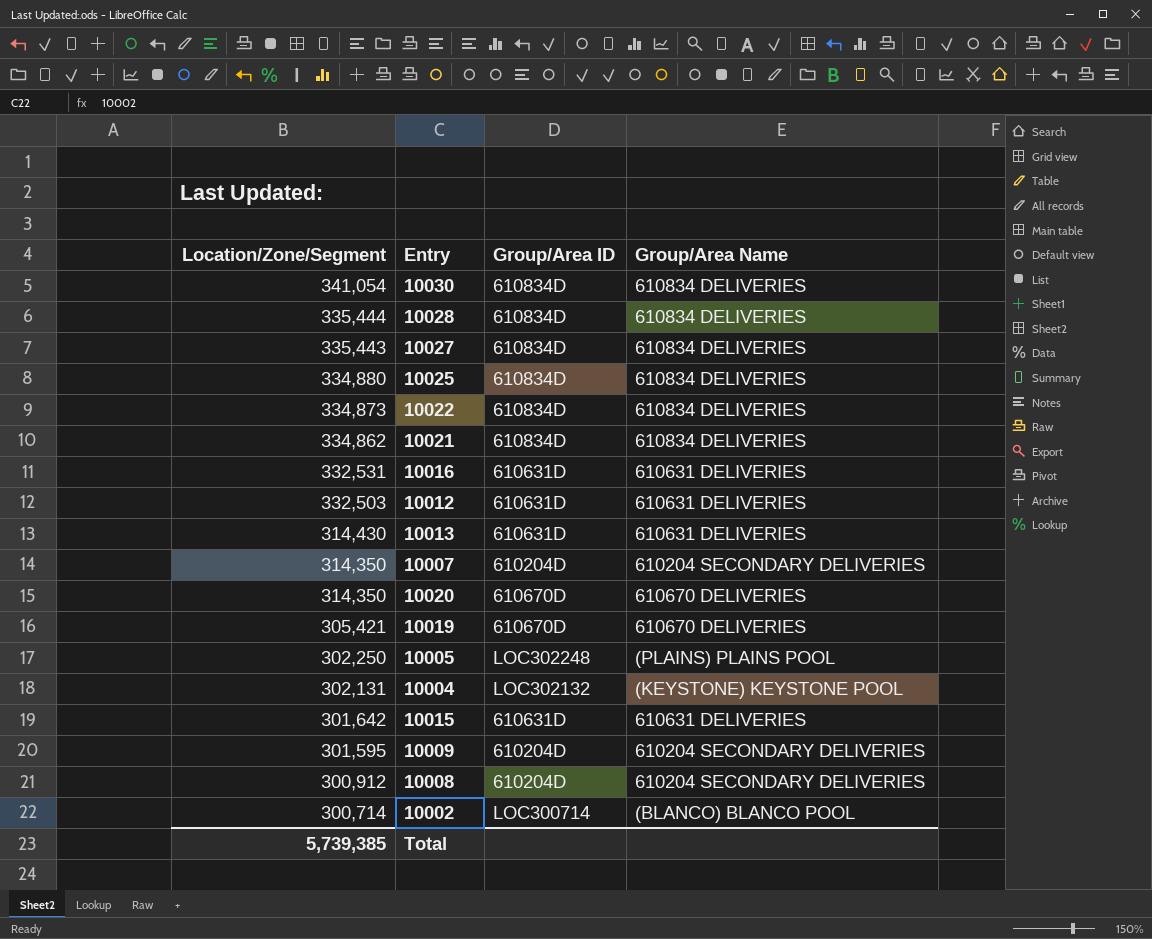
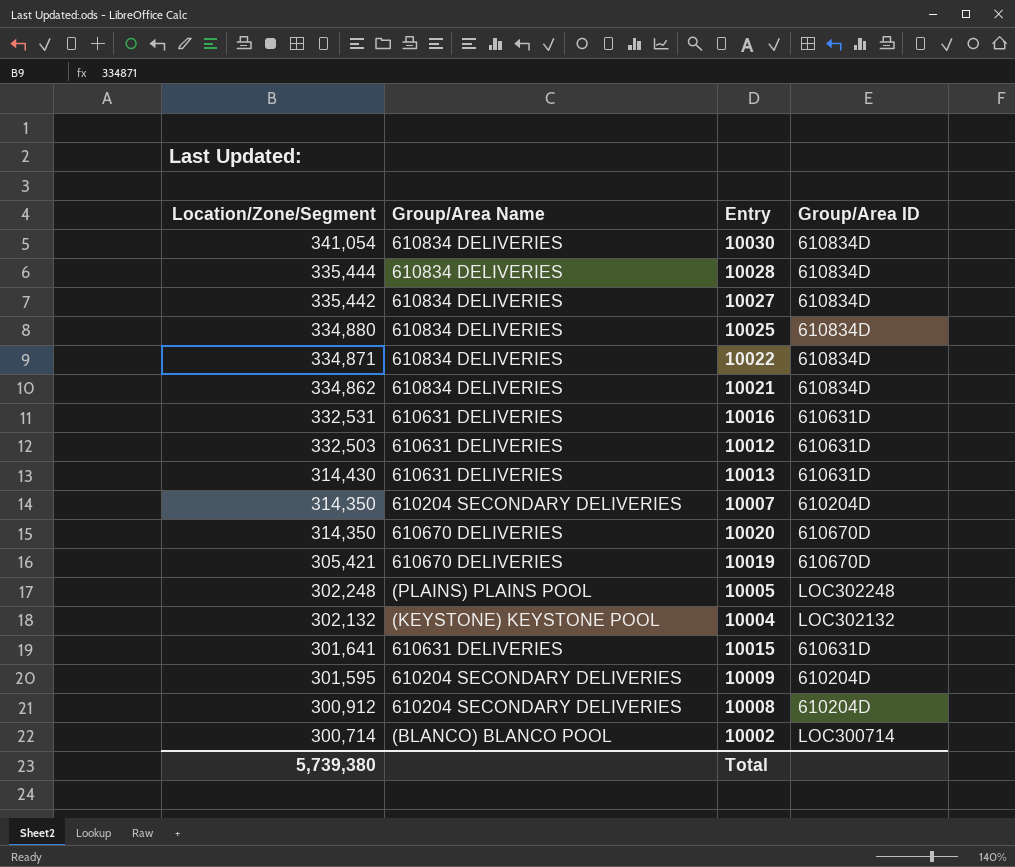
column Group/Area Name | position: 4 -> 2
10027 | Location/Zone/Segment: 335,443 -> 335,442
10022 | Location/Zone/Segment: 334,873 -> 334,871
10005 | Location/Zone/Segment: 302,250 -> 302,248
10004 | Location/Zone/Segment: 302,131 -> 302,132
10015 | Location/Zone/Segment: 301,642 -> 301,641
Total | Location/Zone/Segment: 5,739,385 -> 5,739,380

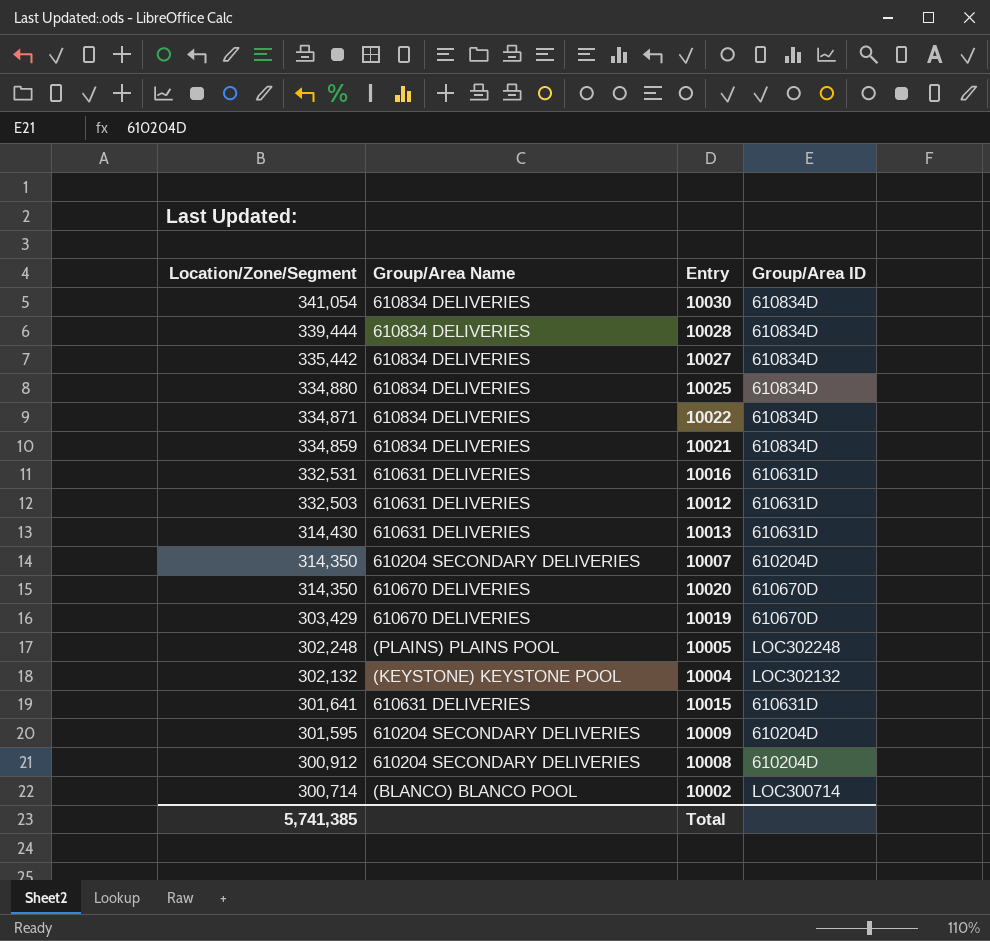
10028 | Location/Zone/Segment: 335,444 -> 339,444
10021 | Location/Zone/Segment: 334,862 -> 334,859
10019 | Location/Zone/Segment: 305,421 -> 303,429
Total | Location/Zone/Segment: 5,739,380 -> 5,741,385

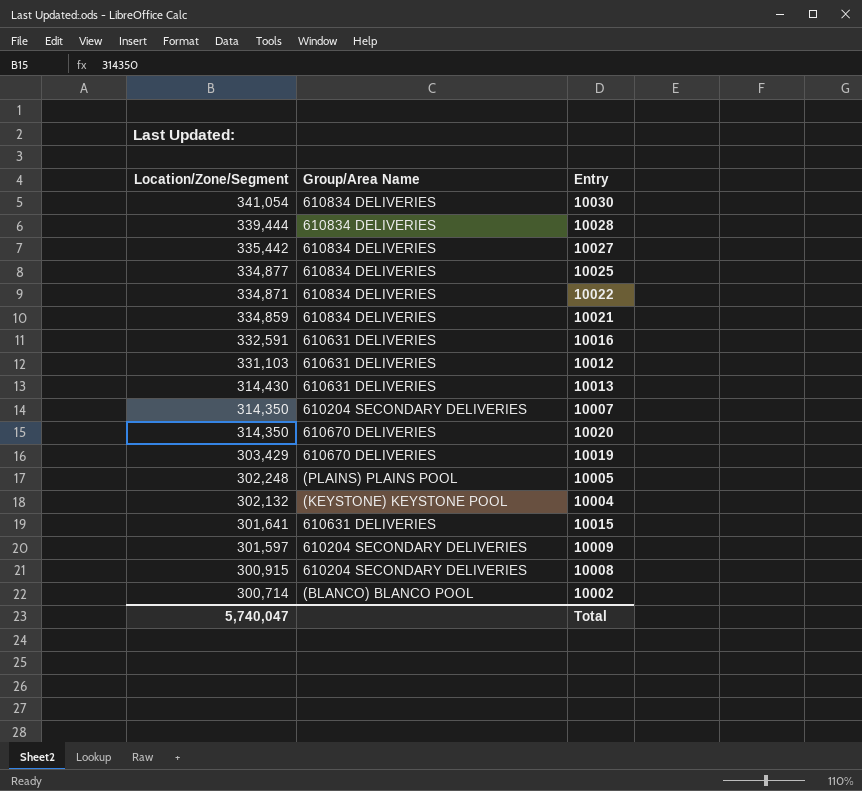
column Group/Area ID | position: 4 -> none
10025 | Location/Zone/Segment: 334,880 -> 334,877
10016 | Location/Zone/Segment: 332,531 -> 332,591
10012 | Location/Zone/Segment: 332,503 -> 331,103
10009 | Location/Zone/Segment: 301,595 -> 301,597
10008 | Location/Zone/Segment: 300,912 -> 300,915
Total | Location/Zone/Segment: 5,741,385 -> 5,740,047

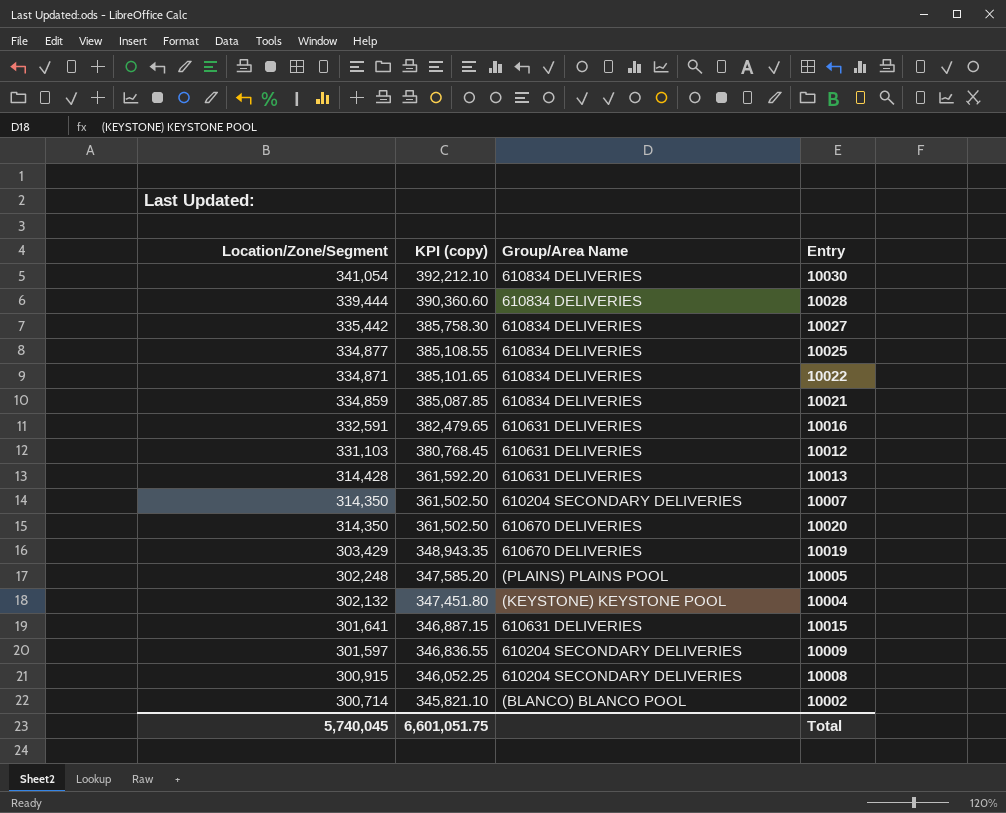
column KPI (copy) | formula: none -> [Location/Zone/Segment] * 1.15
10013 | Location/Zone/Segment: 314,430 -> 314,428
Total | Location/Zone/Segment: 5,740,047 -> 5,740,045

